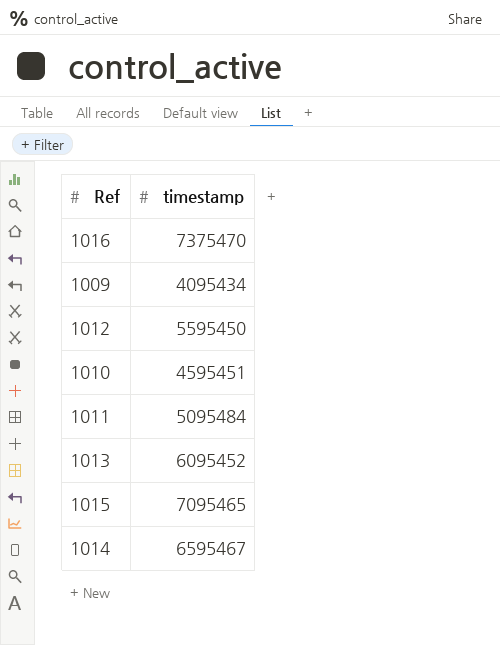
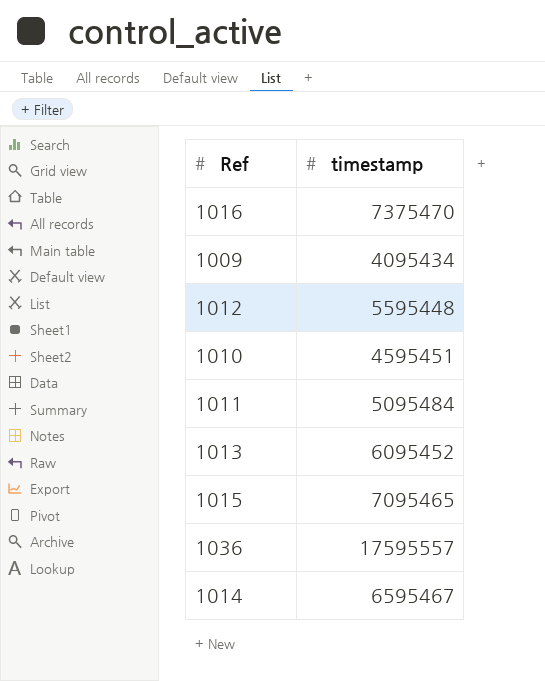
1012 | timestamp: 5595450 -> 5595448
row 1036: none -> 17595557

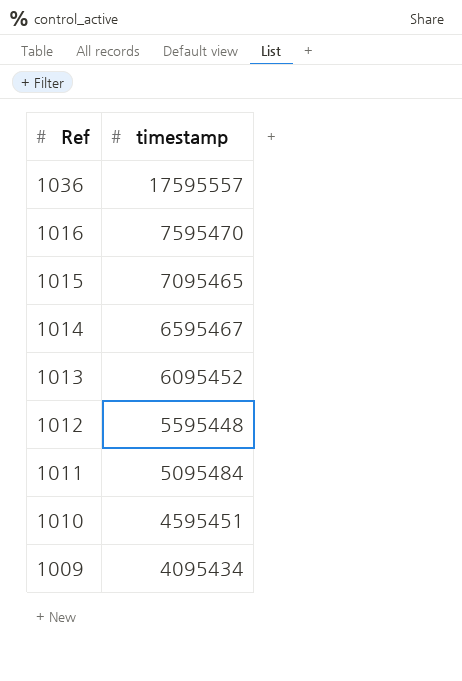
row order: none -> Ref descending
1016 | timestamp: 7375470 -> 7595470

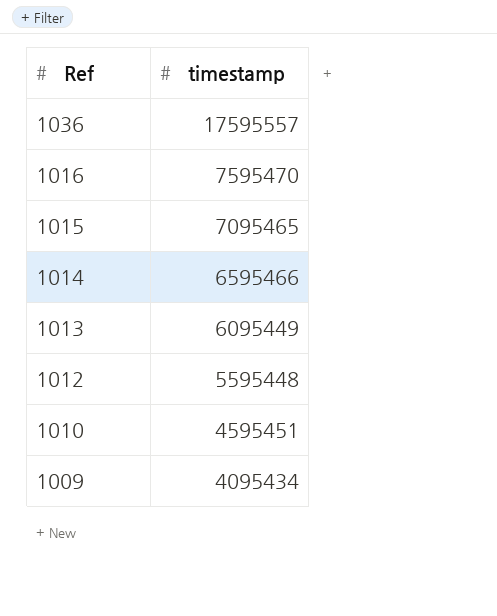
row 1011: 5095484 -> none
1014 | timestamp: 6595467 -> 6595466
1013 | timestamp: 6095452 -> 6095449

